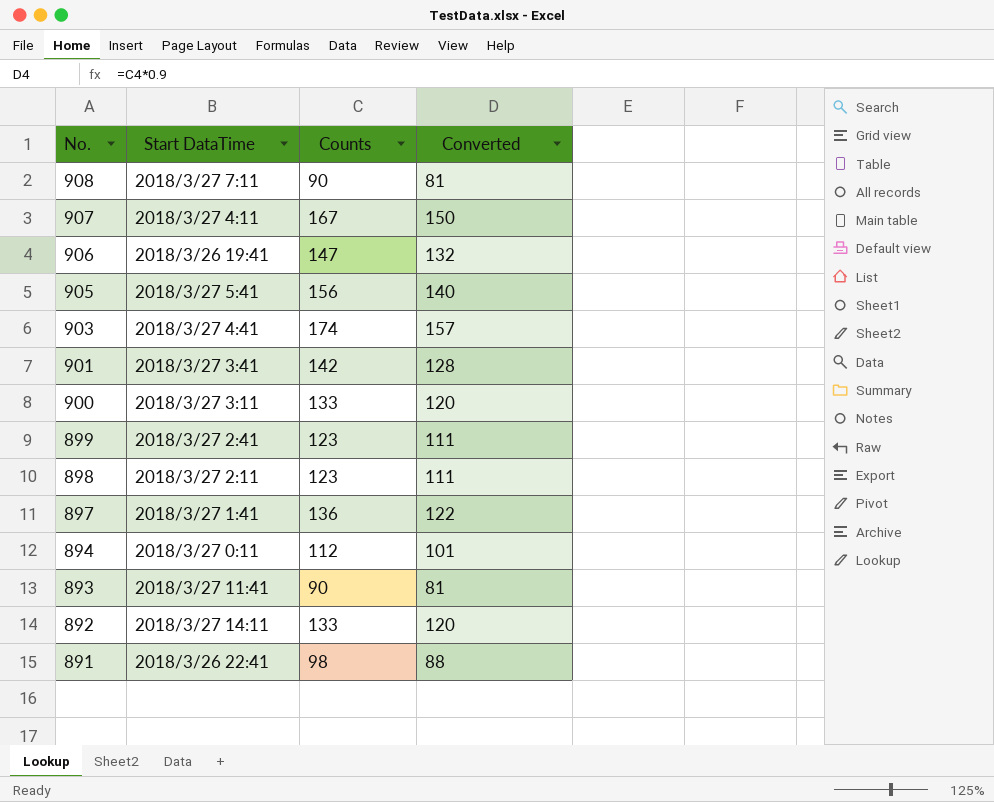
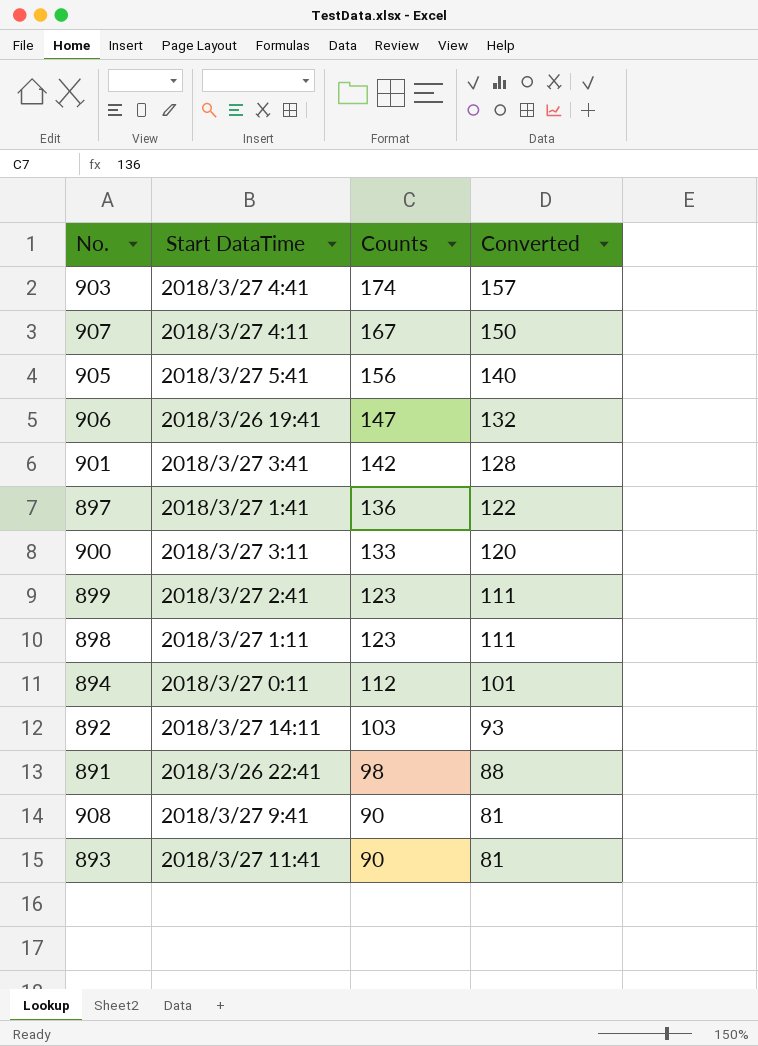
row order: No. descending -> Counts descending
898 | Start DataTime: 2018/3/27 2:11 -> 2018/3/27 1:11
892 | Counts: 133 -> 103
892 | Converted: 120 -> 93
908 | Start DataTime: 2018/3/27 7:11 -> 2018/3/27 9:41

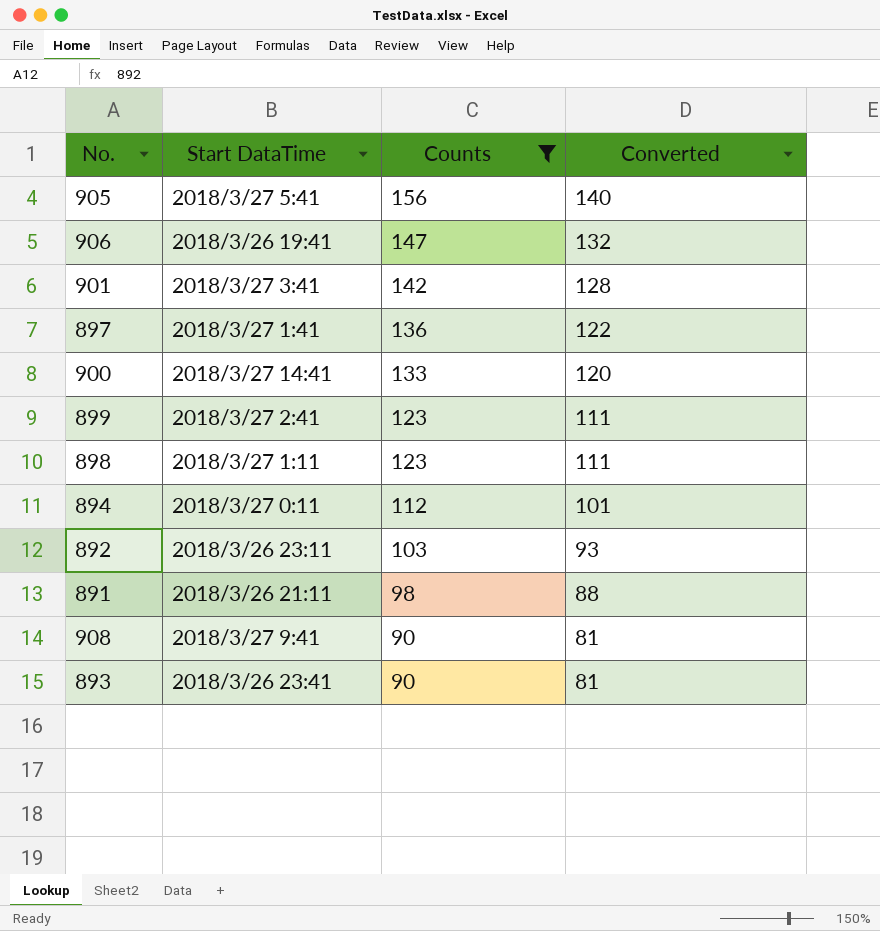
filter: none -> Counts <= 156
900 | Start DataTime: 2018/3/27 3:11 -> 2018/3/27 14:41
892 | Start DataTime: 2018/3/27 14:11 -> 2018/3/26 23:11
891 | Start DataTime: 2018/3/26 22:41 -> 2018/3/26 21:11
893 | Start DataTime: 2018/3/27 11:41 -> 2018/3/26 23:41

